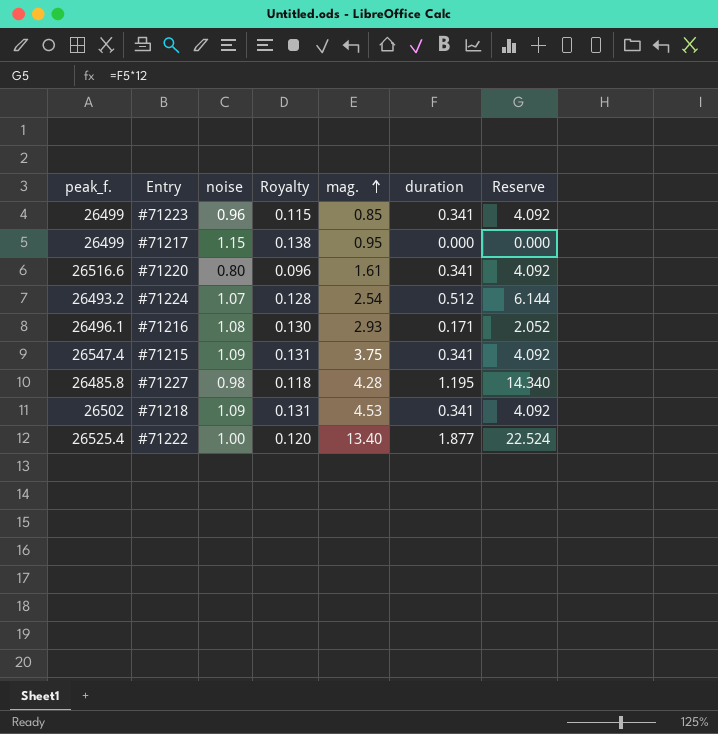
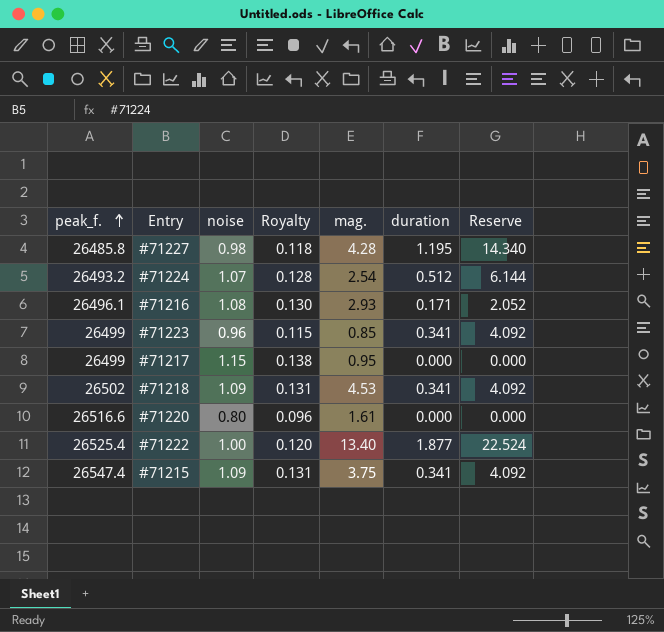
row order: mag. ascending -> peak_f. ascending
#71220 | duration: 0.341 -> 0.000
#71220 | Reserve: 4.092 -> 0.000

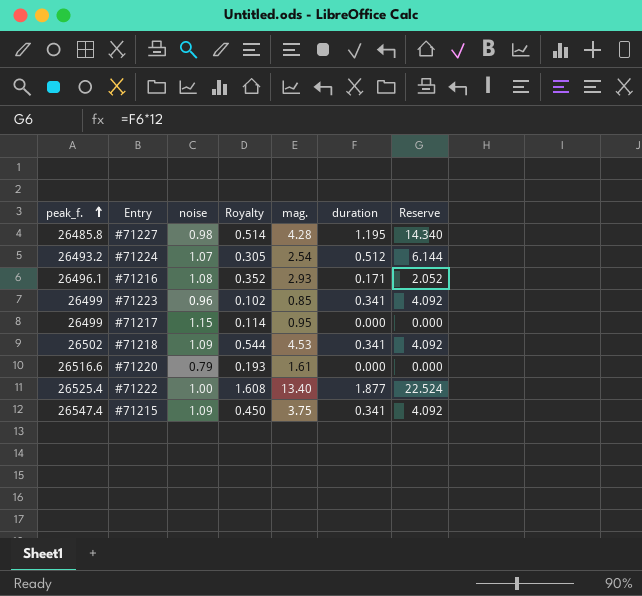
column Royalty | formula: [noise] * 0.12 -> [mag.] * 0.12
#71220 | noise: 0.80 -> 0.79

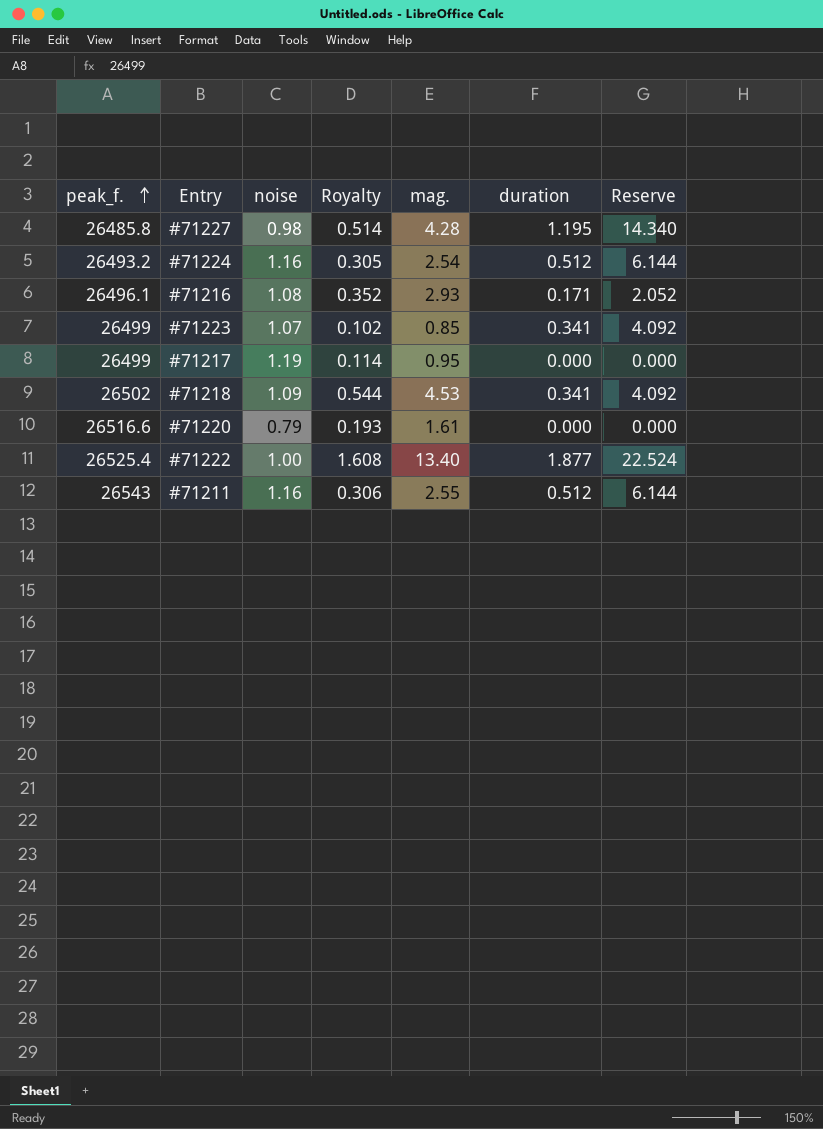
row #71215: 26547.4 | 1.09 | 0.450 | 3.75 | 0.341 | 4.092 -> none
#71224 | noise: 1.07 -> 1.16
#71223 | noise: 0.96 -> 1.07
#71217 | noise: 1.15 -> 1.19
row #71211: none -> 26543 | 1.16 | 0.306 | 2.55 | 0.512 | 6.144

